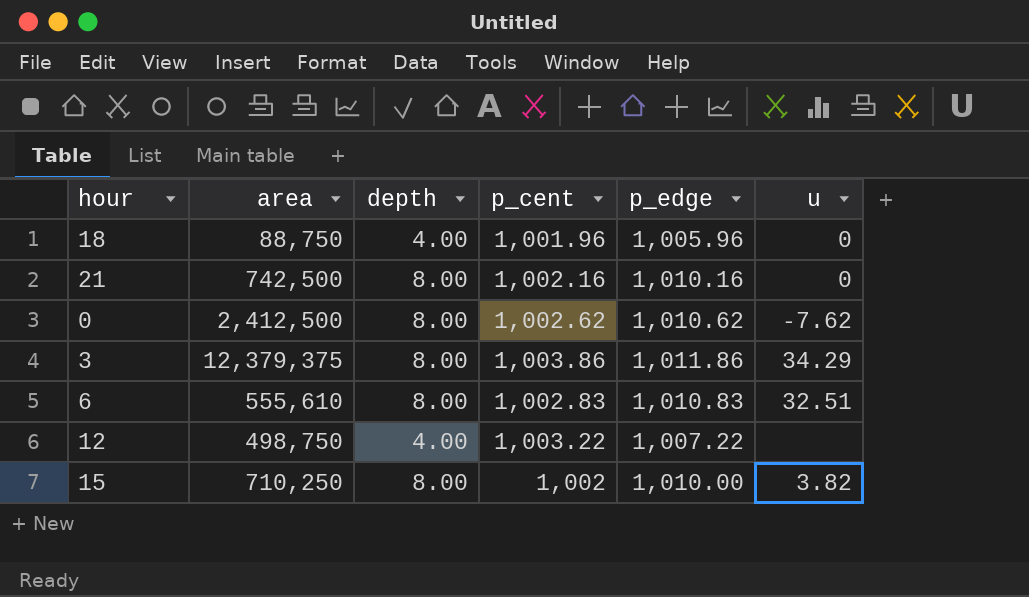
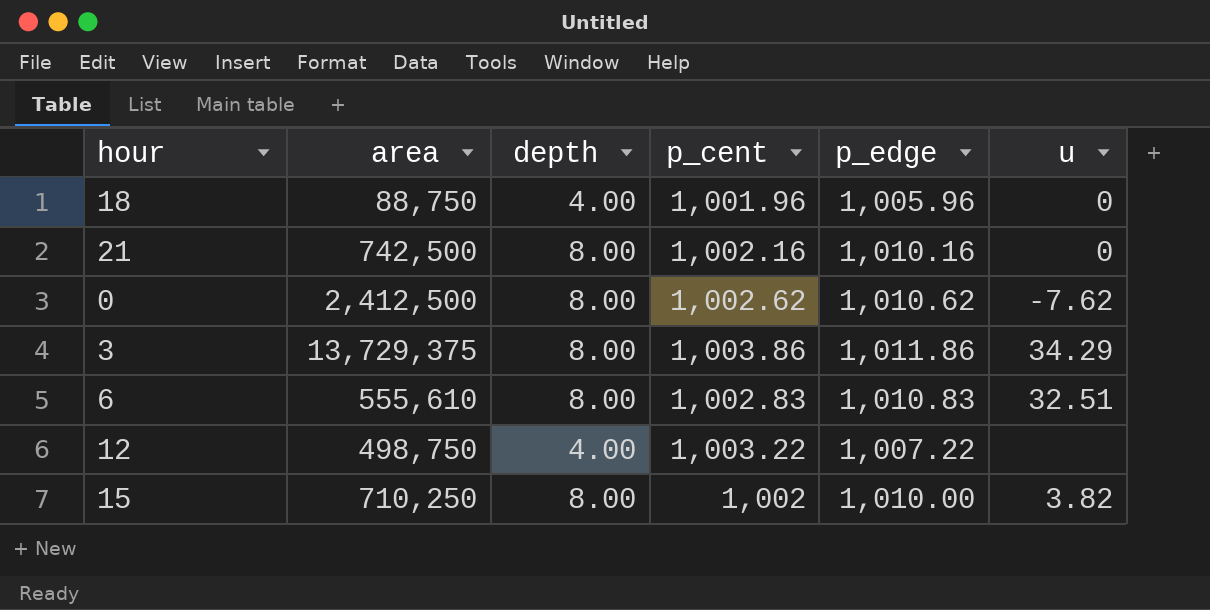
3 | area: 12,379,375 -> 13,729,375

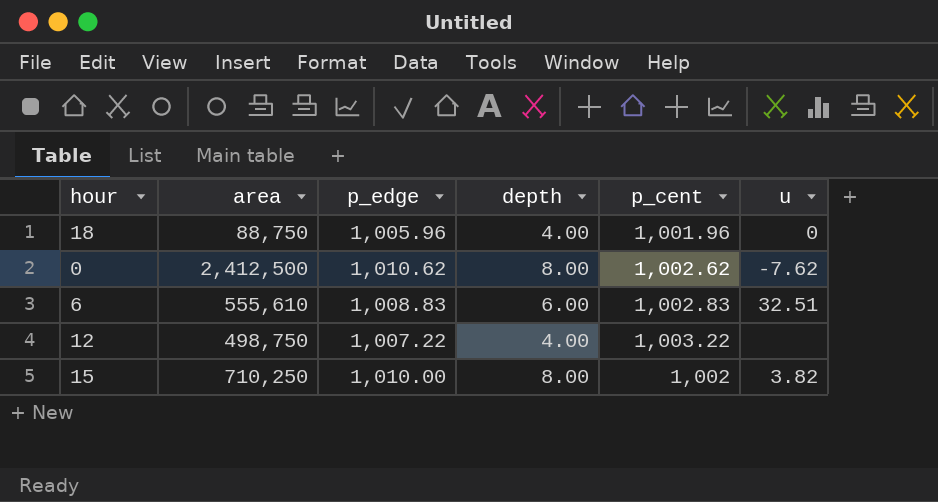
column p_edge | position: 5 -> 3
row 21: 742,500 | 8.00 | 1,002.16 | 1,010.16 | 0 -> none
row 3: 13,729,375 | 8.00 | 1,003.86 | 1,011.86 | 34.29 -> none
6 | p_edge: 1,010.83 -> 1,008.83
6 | depth: 8.00 -> 6.00

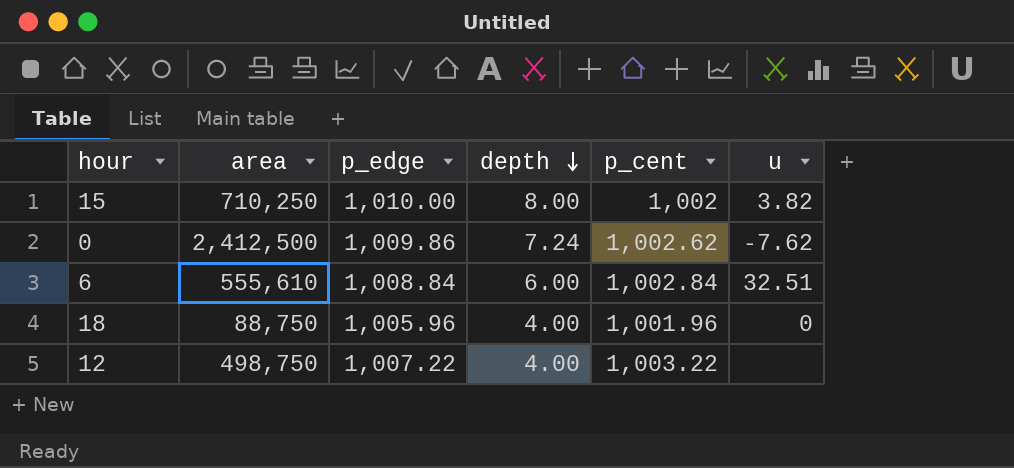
row order: none -> depth descending
0 | p_edge: 1,010.62 -> 1,009.86
0 | depth: 8.00 -> 7.24
6 | p_edge: 1,008.83 -> 1,008.84
6 | p_cent: 1,002.83 -> 1,002.84

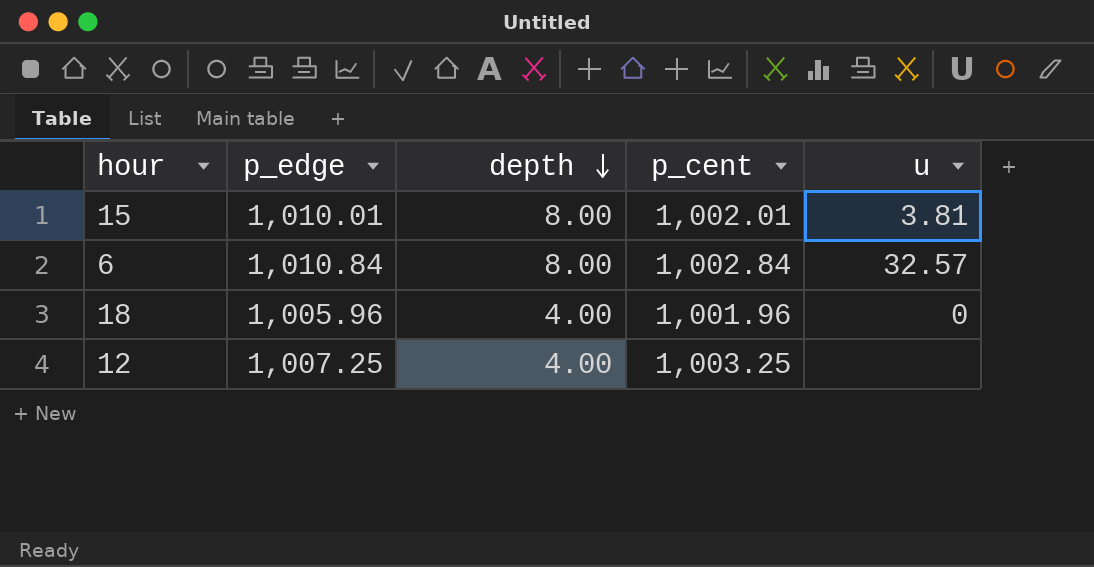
column area | position: 2 -> none
row 0: 2,412,500 | 1,009.86 | 7.24 | 1,002.62 | -7.62 -> none
15 | p_edge: 1,010.00 -> 1,010.01
15 | p_cent: 1,002 -> 1,002.01
15 | u: 3.82 -> 3.81
6 | p_edge: 1,008.84 -> 1,010.84
6 | depth: 6.00 -> 8.00
6 | u: 32.51 -> 32.57
12 | p_edge: 1,007.22 -> 1,007.25
12 | p_cent: 1,003.22 -> 1,003.25

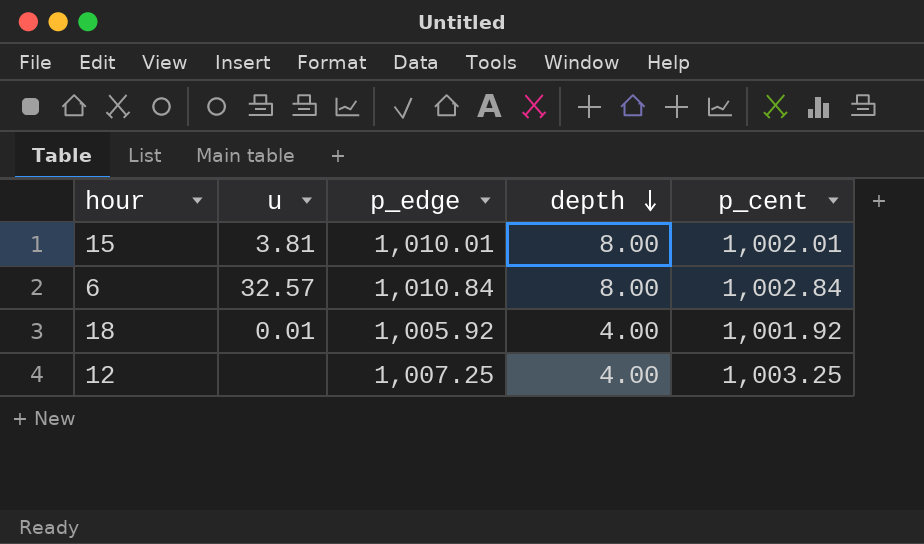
column u | position: 5 -> 2
18 | u: 0 -> 0.01
18 | p_edge: 1,005.96 -> 1,005.92
18 | p_cent: 1,001.96 -> 1,001.92

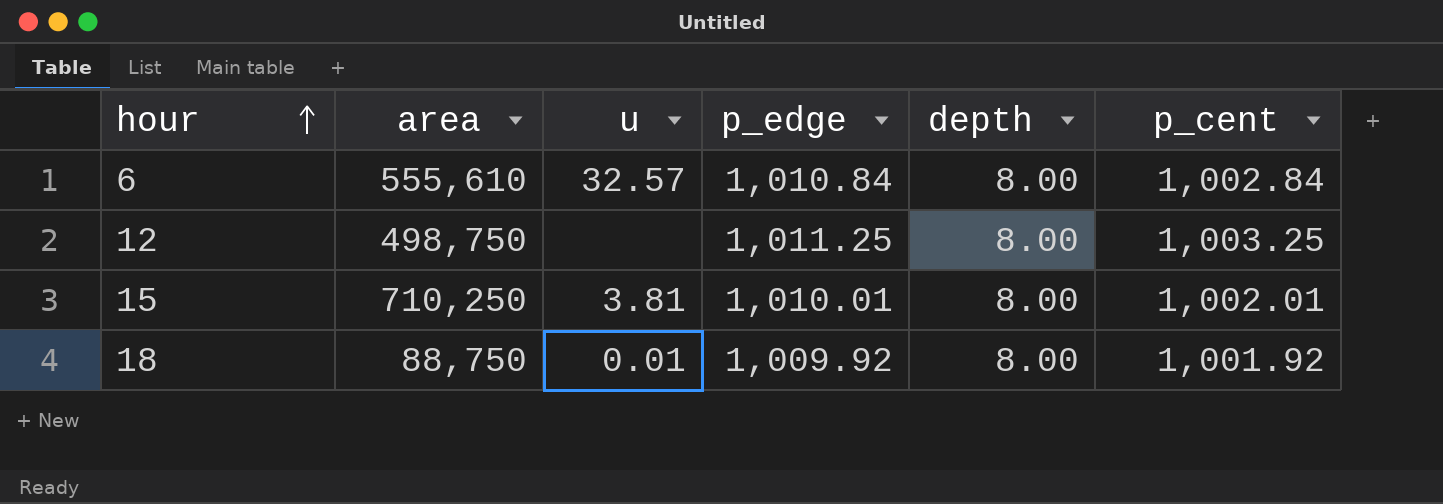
row order: depth descending -> hour ascending
column area | position: none -> 2
12 | p_edge: 1,007.25 -> 1,011.25
12 | depth: 4.00 -> 8.00
18 | p_edge: 1,005.92 -> 1,009.92
18 | depth: 4.00 -> 8.00

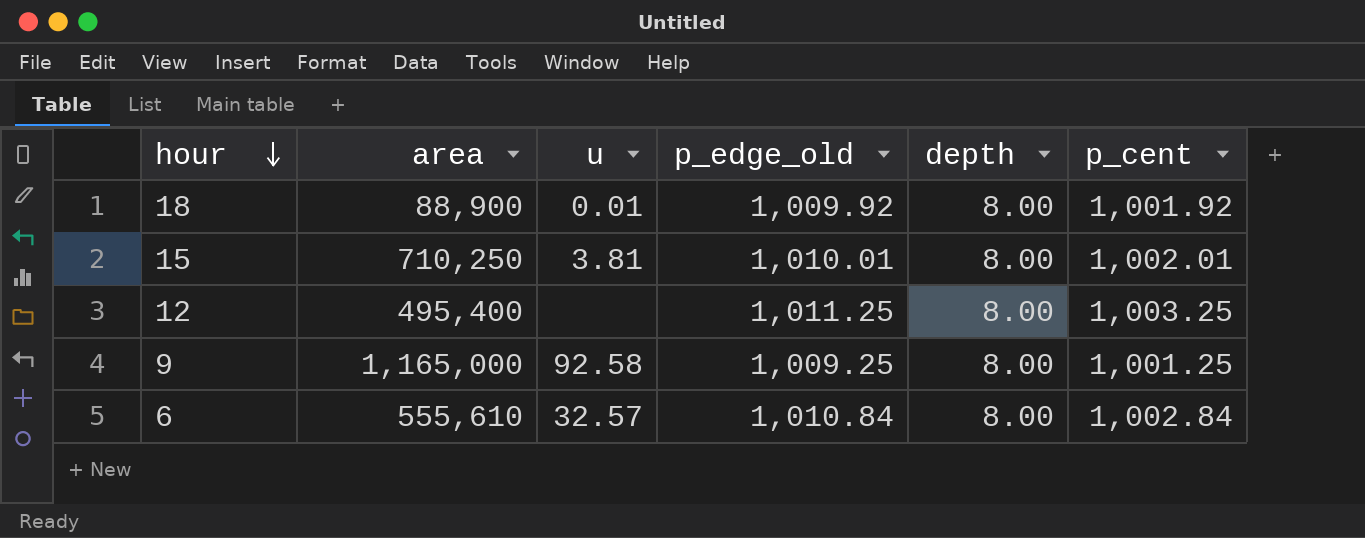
row order: hour ascending -> hour descending
column name: p_edge -> p_edge_old
18 | area: 88,750 -> 88,900
12 | area: 498,750 -> 495,400
row 9: none -> 1,165,000 | 92.58 | 1,009.25 | 8.00 | 1,001.25

